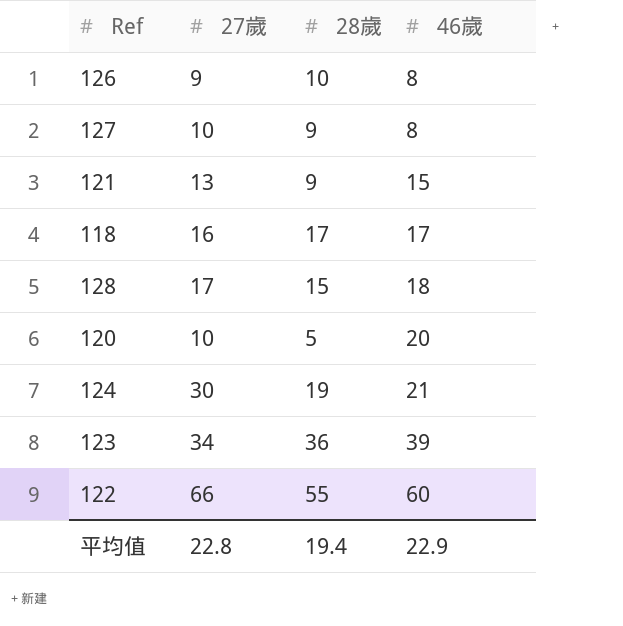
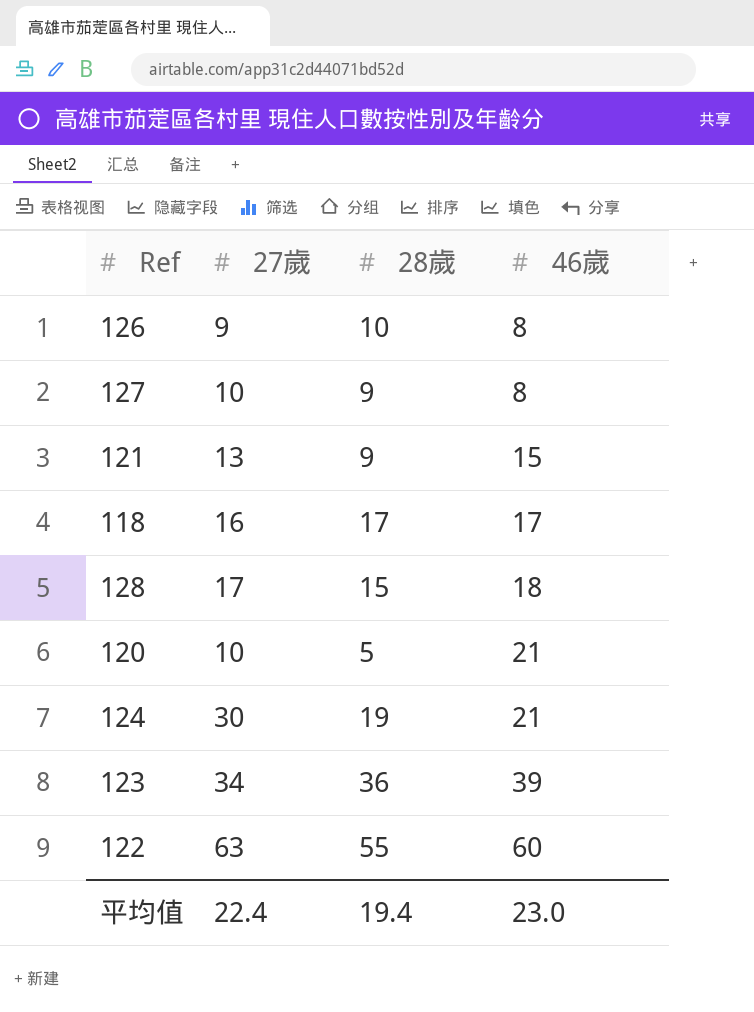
120 | 46歲: 20 -> 21
122 | 27歲: 66 -> 63
平均值 | 27歲: 22.8 -> 22.4
平均值 | 46歲: 22.9 -> 23.0

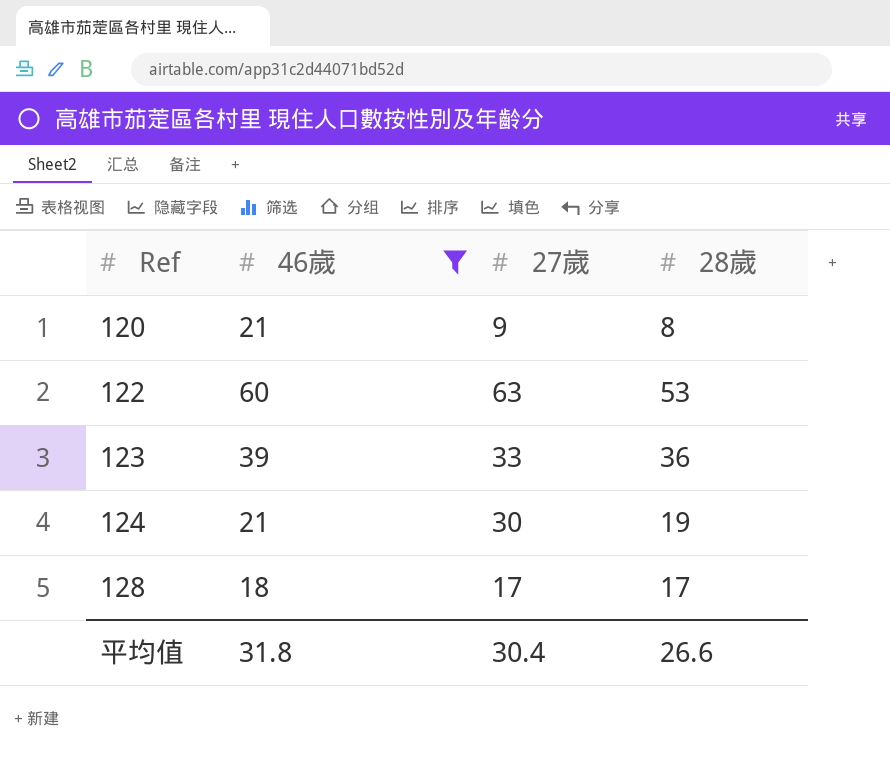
filter: none -> 46歲 >= 18
row order: 46歲 ascending -> Ref ascending
column 46歲 | position: 4 -> 2
120 | 27歲: 10 -> 9
120 | 28歲: 5 -> 8
122 | 28歲: 55 -> 53
123 | 27歲: 34 -> 33
128 | 28歲: 15 -> 17
平均值 | 46歲: 23.0 -> 31.8
平均值 | 27歲: 22.4 -> 30.4
平均值 | 28歲: 19.4 -> 26.6

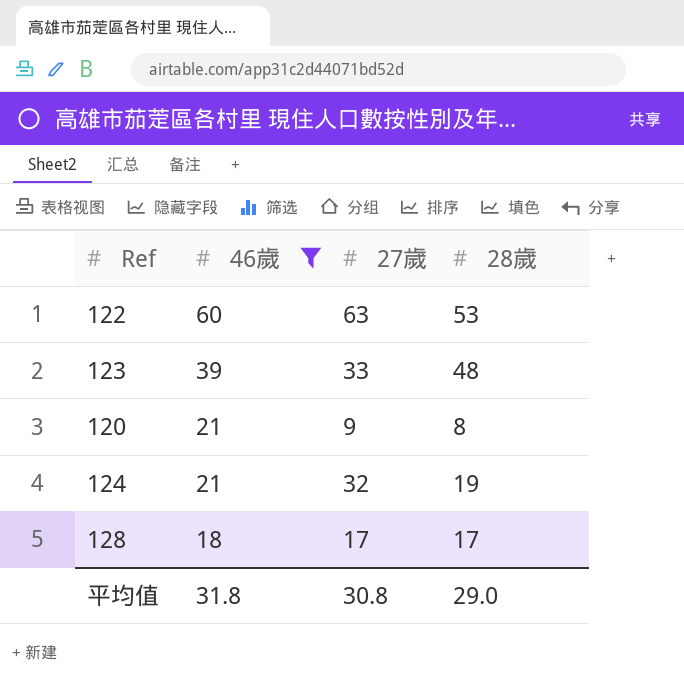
row order: Ref ascending -> 46歲 descending
123 | 28歲: 36 -> 48
124 | 27歲: 30 -> 32
平均值 | 27歲: 30.4 -> 30.8
平均值 | 28歲: 26.6 -> 29.0

